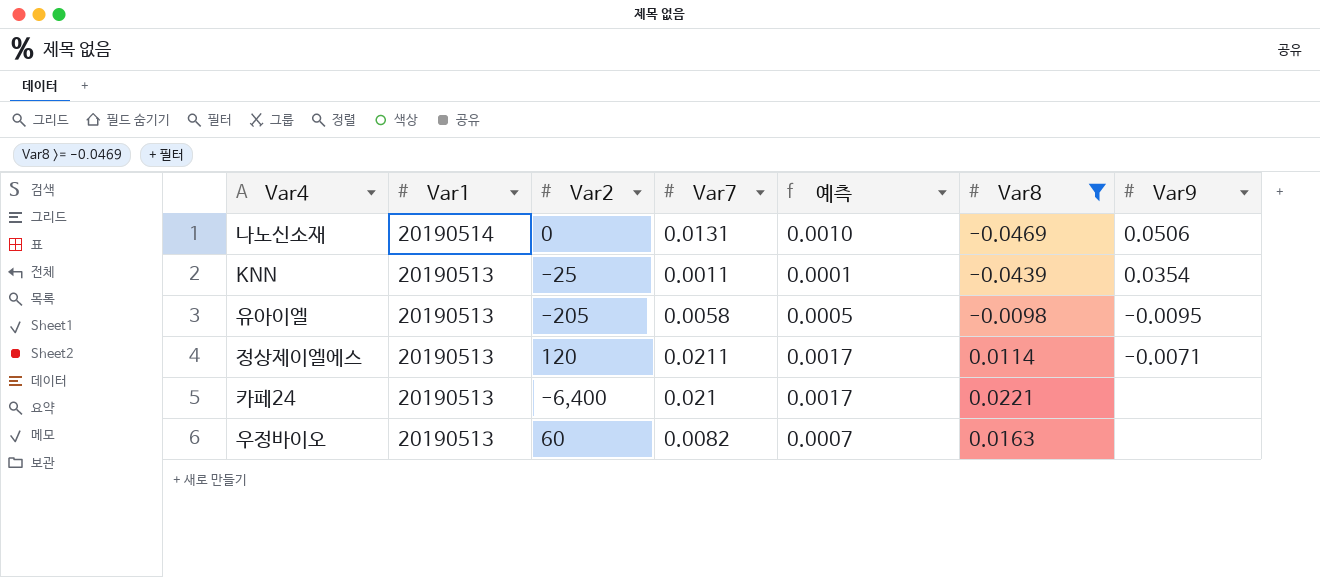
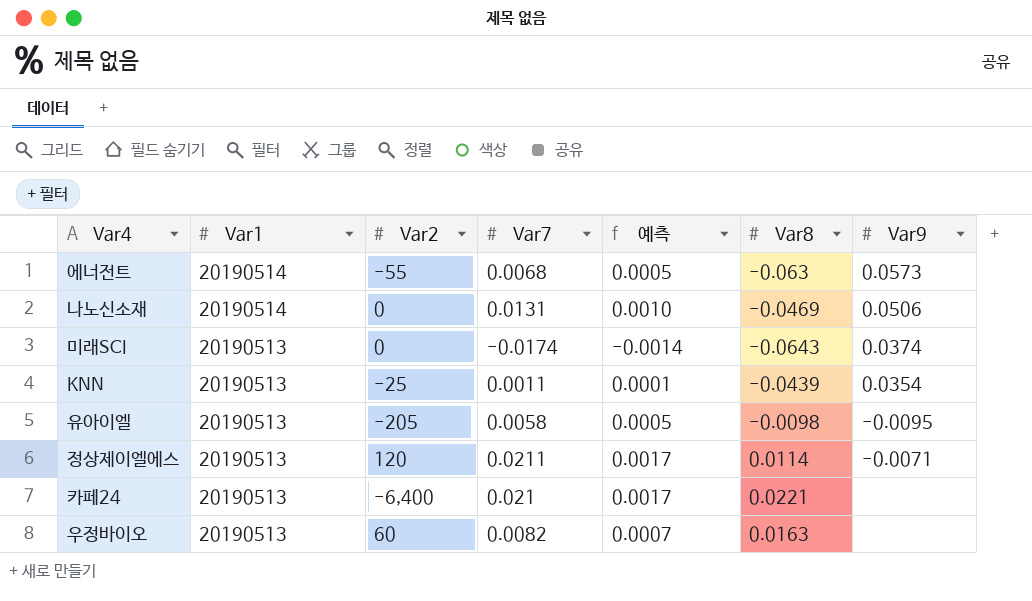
filter: Var8 >= -0.0469 -> none

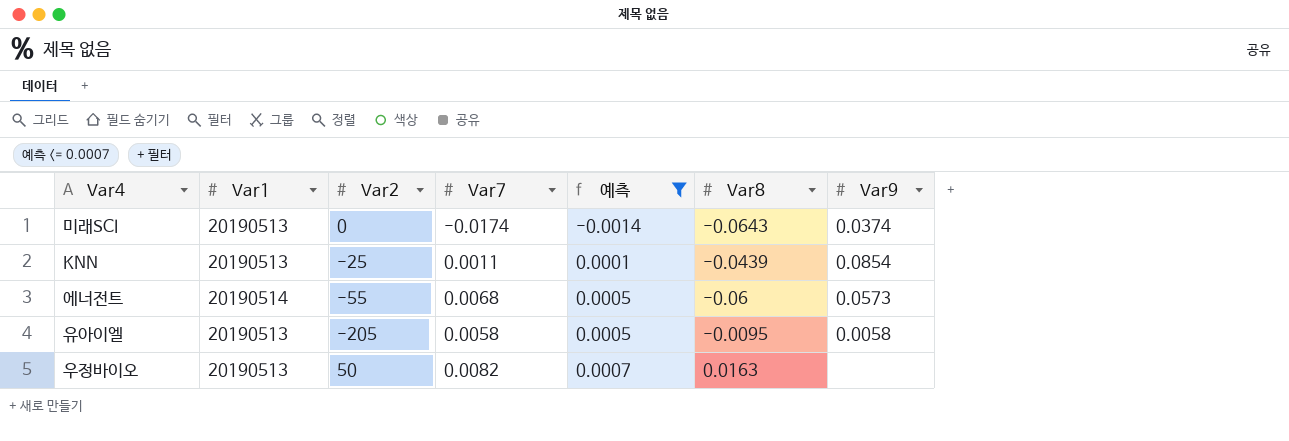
filter: none -> 예측 <= 0.0007
row order: Var1 descending -> 예측 ascending
KNN | Var9: 0.0354 -> 0.0854
에너전트 | Var8: -0.063 -> -0.06
유아이엘 | Var8: -0.0098 -> -0.0095
유아이엘 | Var9: -0.0095 -> 0.0058
우정바이오 | Var2: 60 -> 50

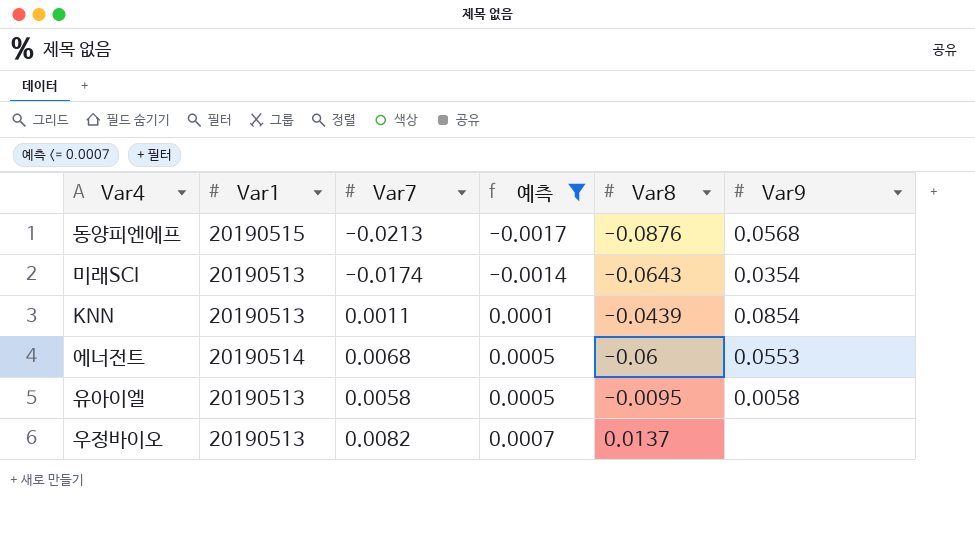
column Var2 | position: 3 -> none
row 동양피엔에프: none -> 20190515 | -0.0213 | -0.0017 | -0.0876 | 0.0568
미래SCI | Var9: 0.0374 -> 0.0354
에너전트 | Var9: 0.0573 -> 0.0553
우정바이오 | Var8: 0.0163 -> 0.0137

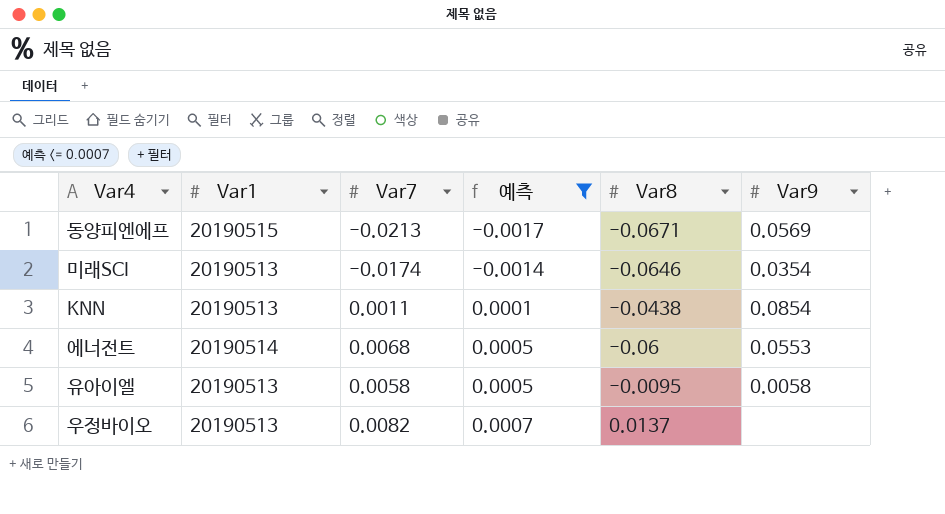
동양피엔에프 | Var8: -0.0876 -> -0.0671
동양피엔에프 | Var9: 0.0568 -> 0.0569
미래SCI | Var8: -0.0643 -> -0.0646
KNN | Var8: -0.0439 -> -0.0438

